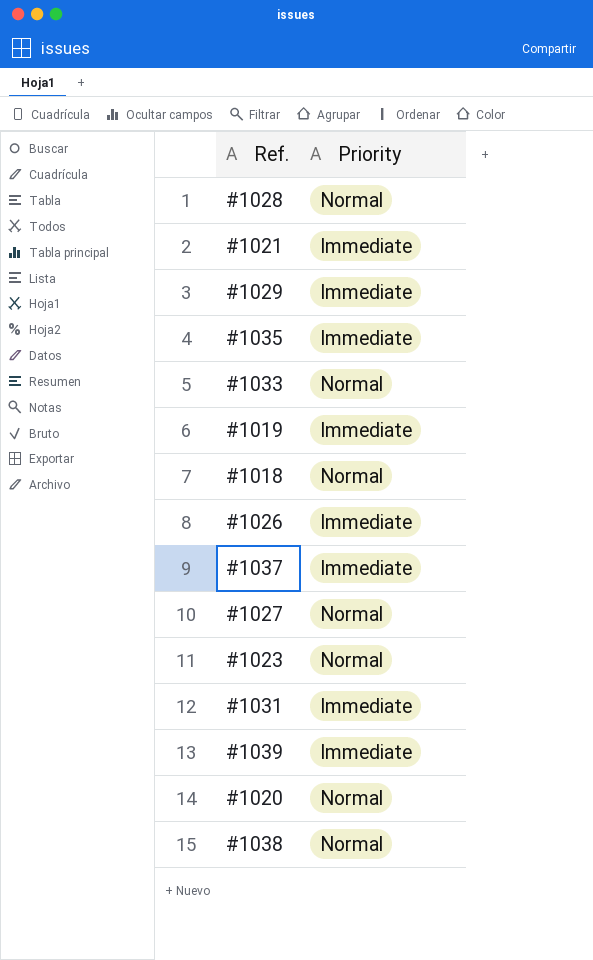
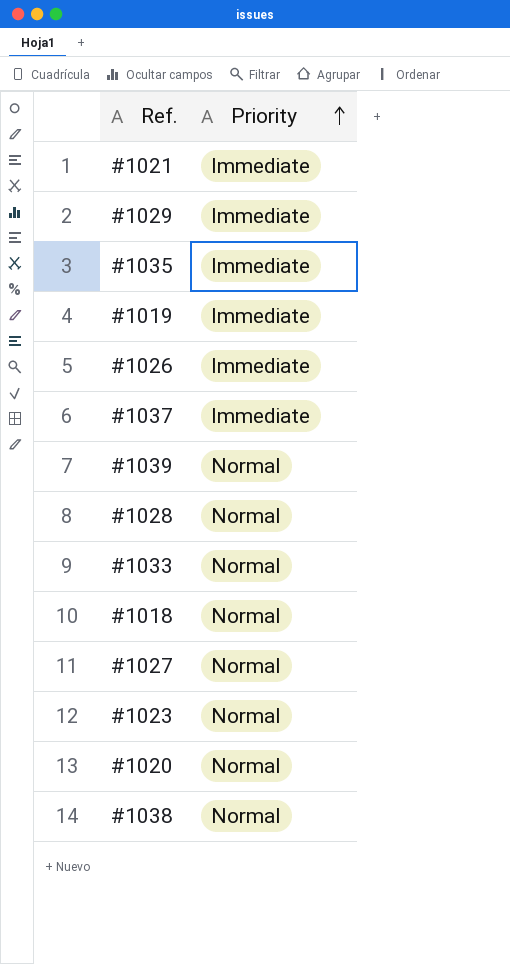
row order: none -> Priority ascending
row #1031: Immediate -> none
#1039 | Priority: Immediate -> Normal

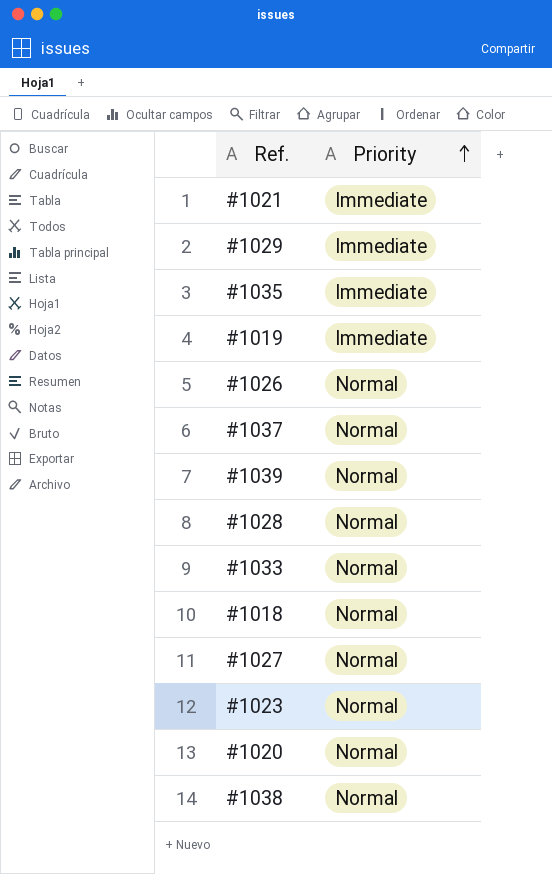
#1026 | Priority: Immediate -> Normal
#1037 | Priority: Immediate -> Normal

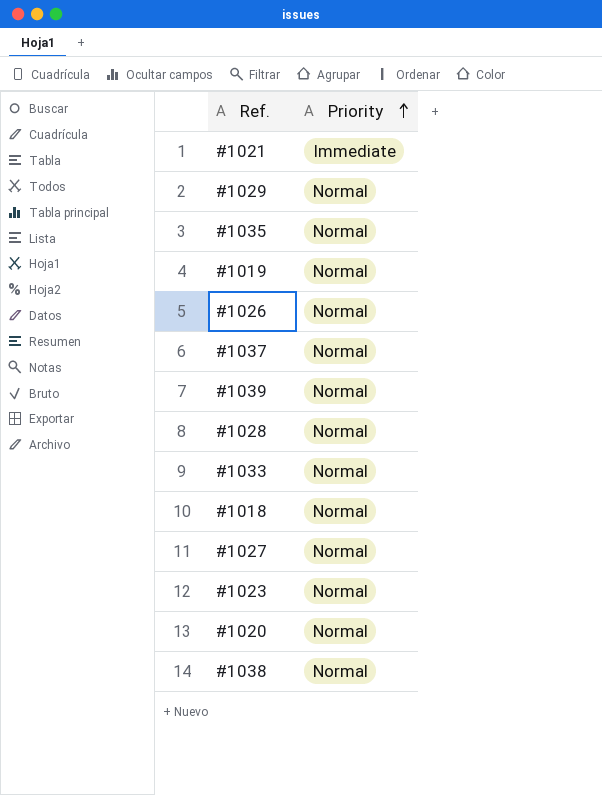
#1029 | Priority: Immediate -> Normal
#1035 | Priority: Immediate -> Normal
#1019 | Priority: Immediate -> Normal

